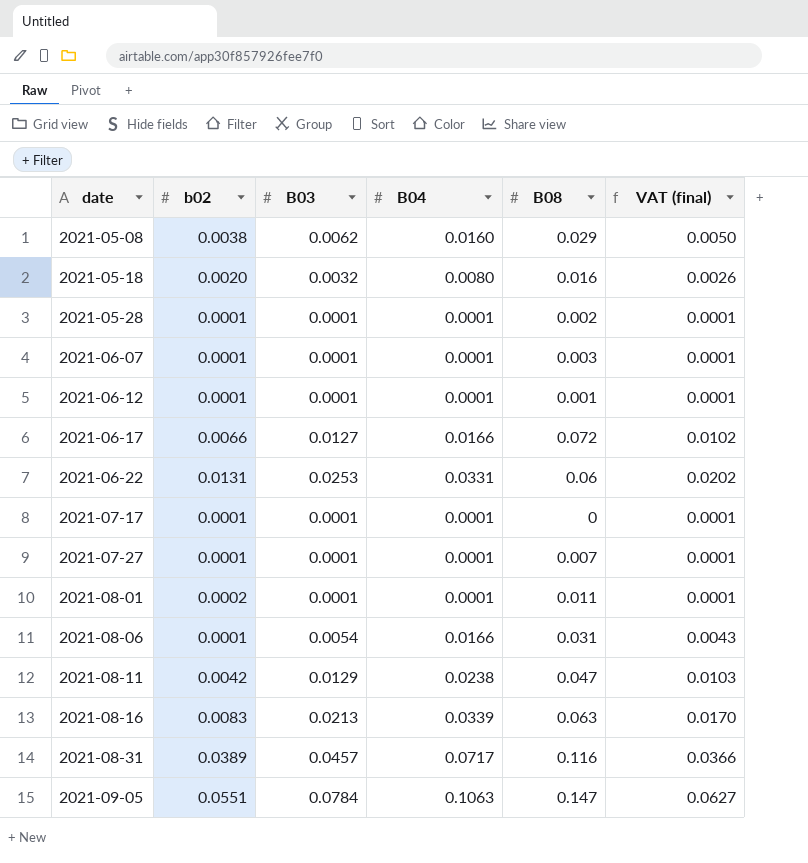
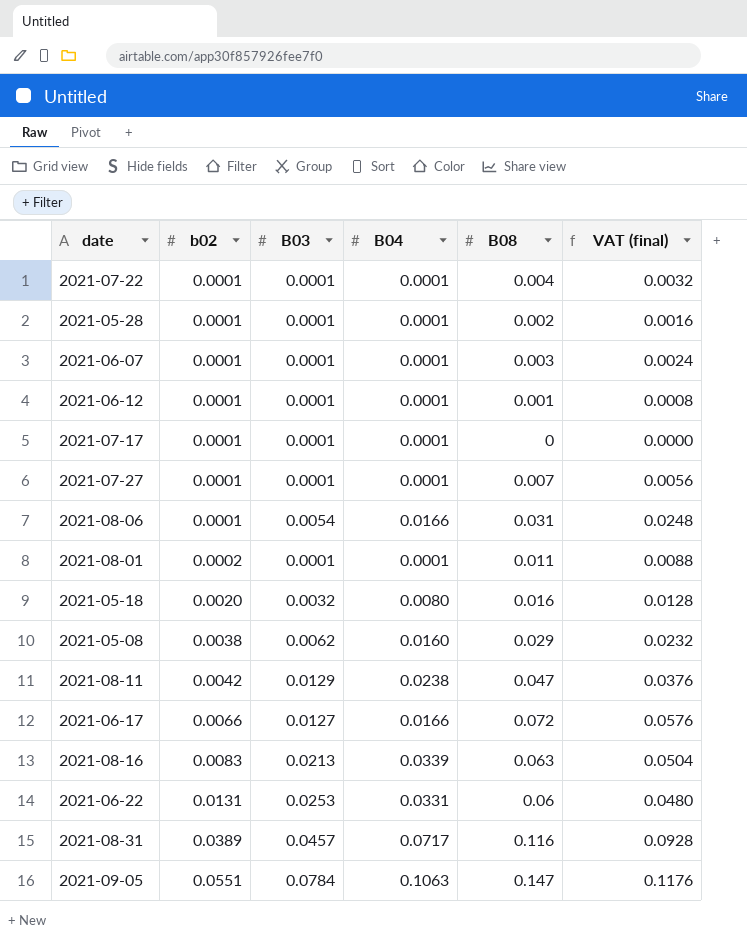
row order: date ascending -> b02 ascending
column VAT (final) | formula: [B03] * 0.8 -> [B08] * 0.8
row 2021-07-22: none -> 0.0001 | 0.0001 | 0.0001 | 0.004 | 0.0032

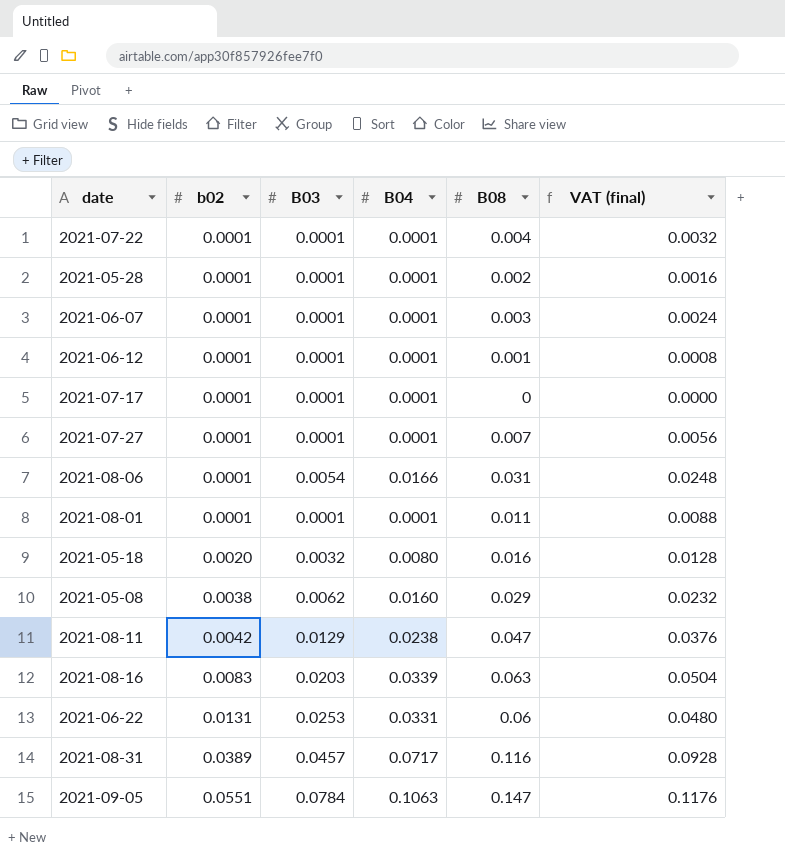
row 2021-06-17: 0.0066 | 0.0127 | 0.0166 | 0.072 | 0.0576 -> none
2021-08-01 | b02: 0.0002 -> 0.0001
2021-08-16 | B03: 0.0213 -> 0.0203

